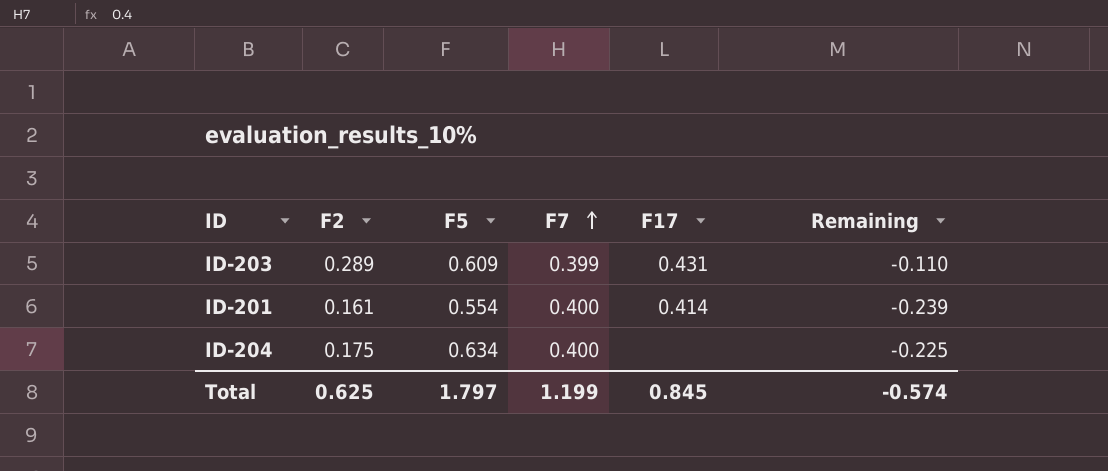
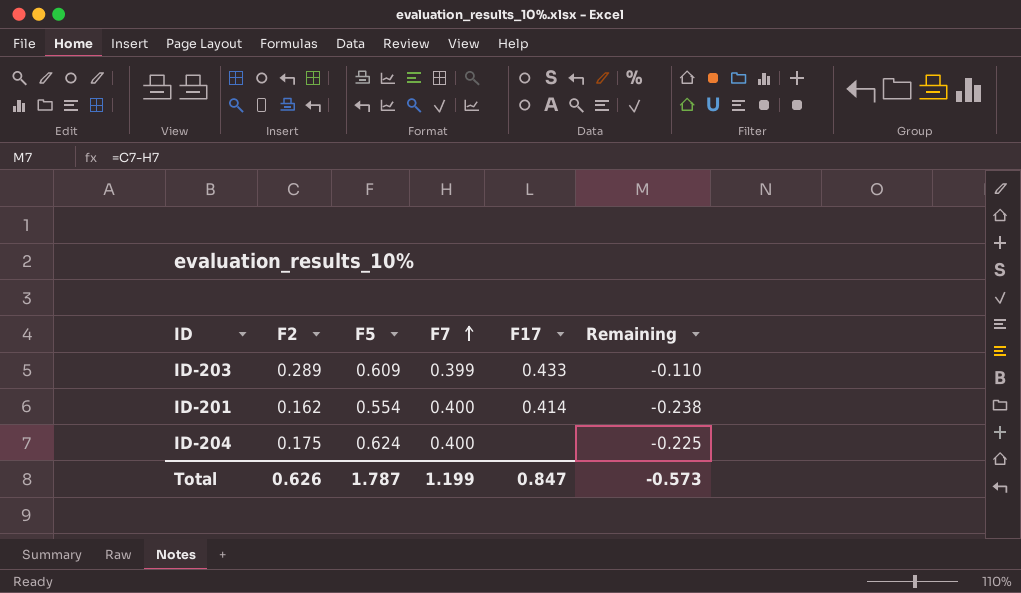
ID-203 | F17: 0.431 -> 0.433
ID-201 | F2: 0.161 -> 0.162
ID-201 | Remaining: -0.239 -> -0.238
ID-204 | F5: 0.634 -> 0.624
Total | F2: 0.625 -> 0.626
Total | F5: 1.797 -> 1.787
Total | F17: 0.845 -> 0.847
Total | Remaining: -0.574 -> -0.573

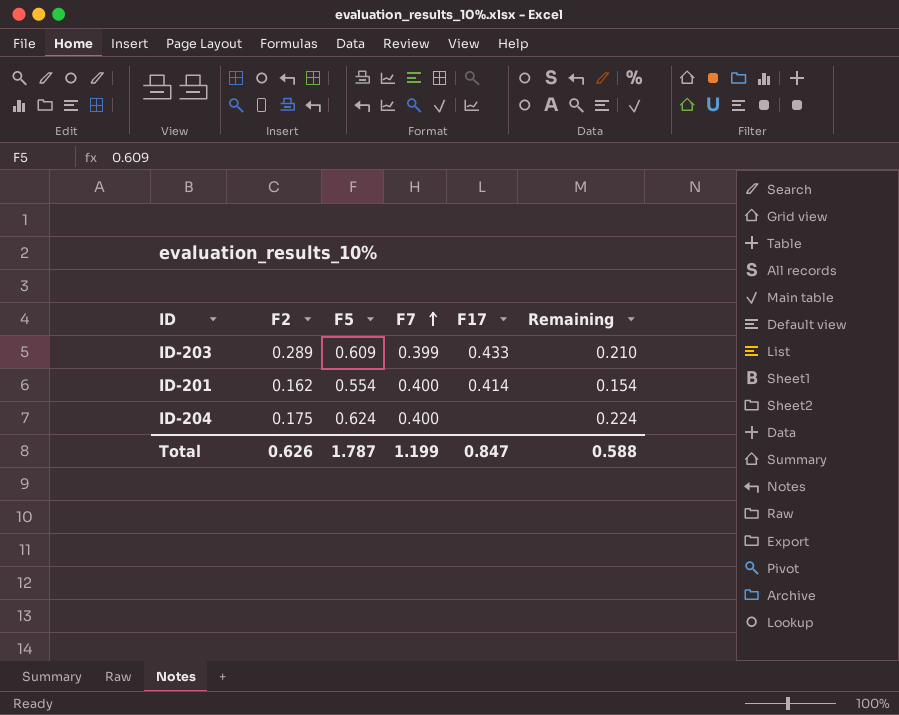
column Remaining | formula: [F2] - [F7] -> [F5] - [F7]
Total | Remaining: -0.573 -> 0.588

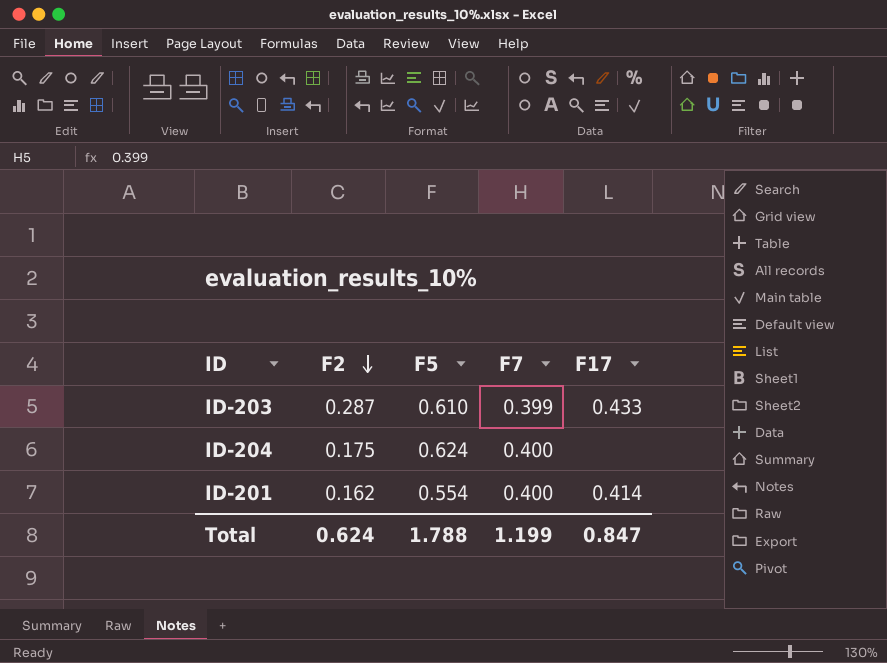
row order: F7 ascending -> F2 descending
column Remaining | formula: [F5] - [F7] -> none
ID-203 | F2: 0.289 -> 0.287
ID-203 | F5: 0.609 -> 0.610
Total | F2: 0.626 -> 0.624
Total | F5: 1.787 -> 1.788

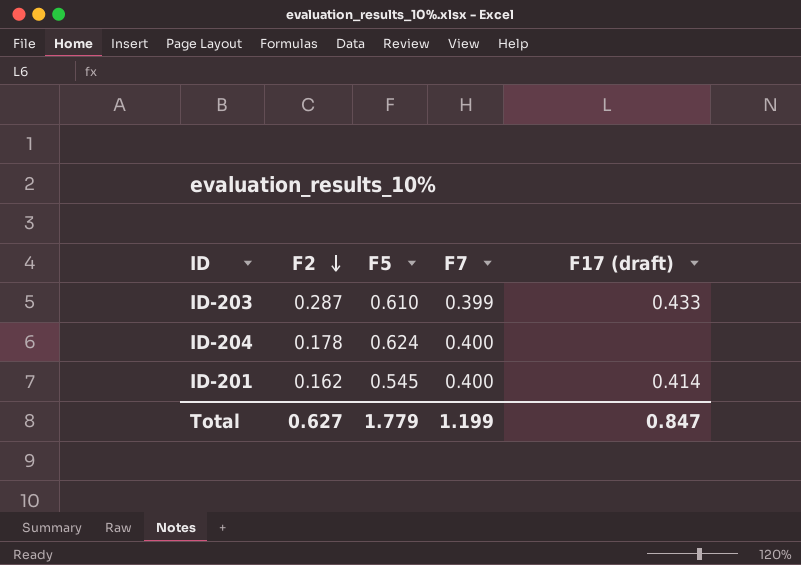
column name: F17 -> F17 (draft)
ID-204 | F2: 0.175 -> 0.178
ID-201 | F5: 0.554 -> 0.545
Total | F2: 0.624 -> 0.627
Total | F5: 1.788 -> 1.779

